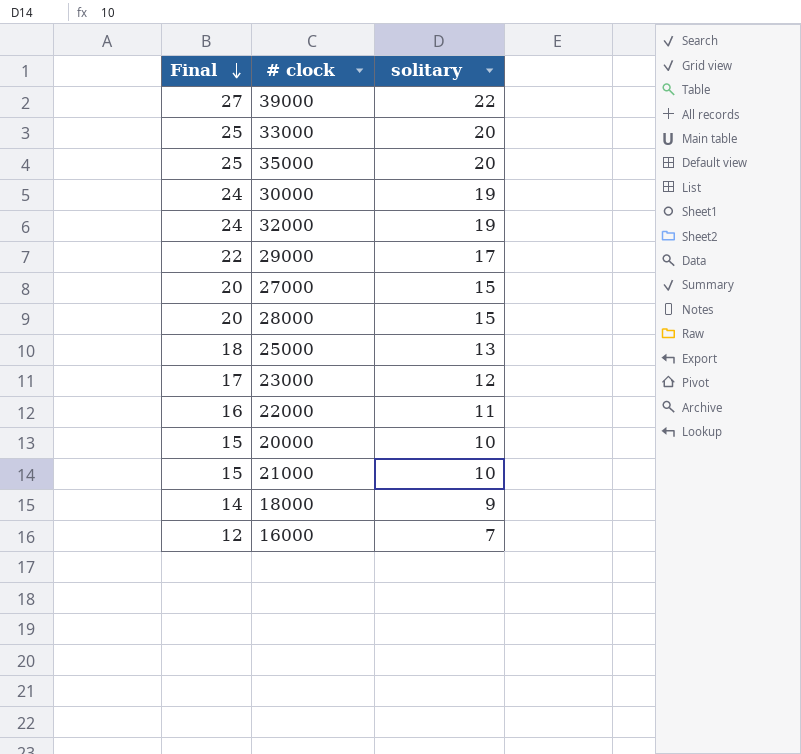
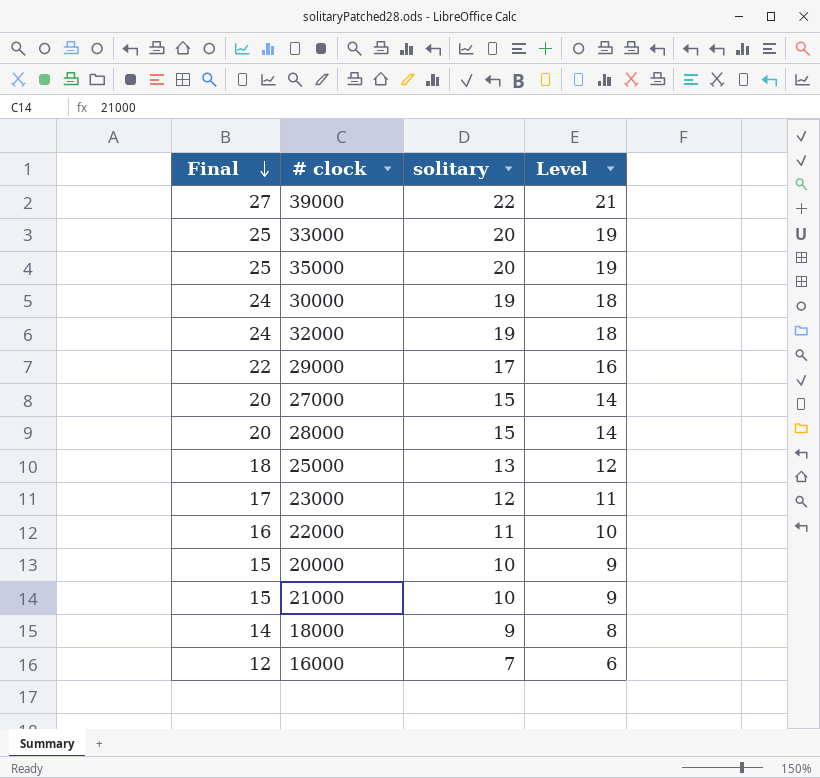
column Level | formula: none -> [solitary] - 1

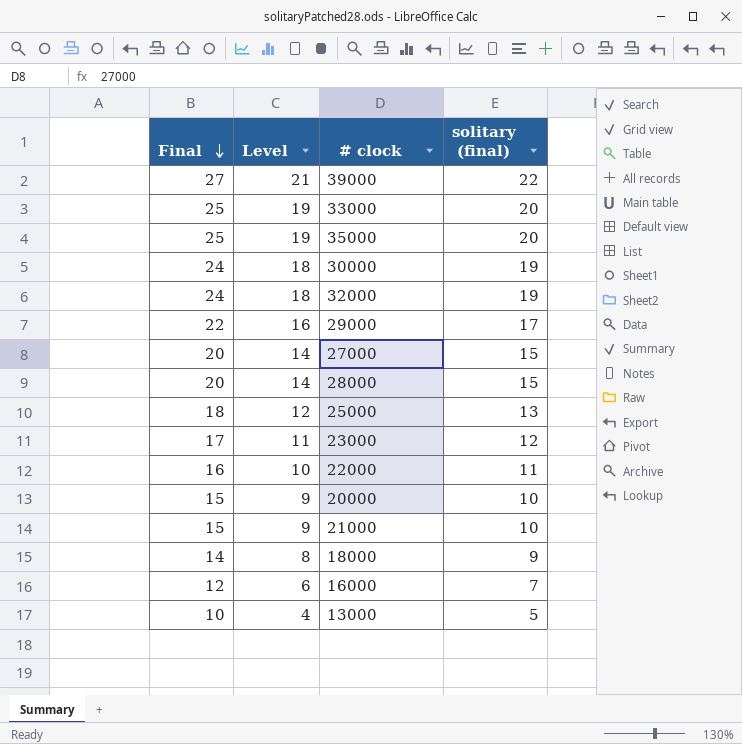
column Level | position: 4 -> 2
column name: solitary -> solitary (final)
row 13000: none -> 10 | 4 | 5

